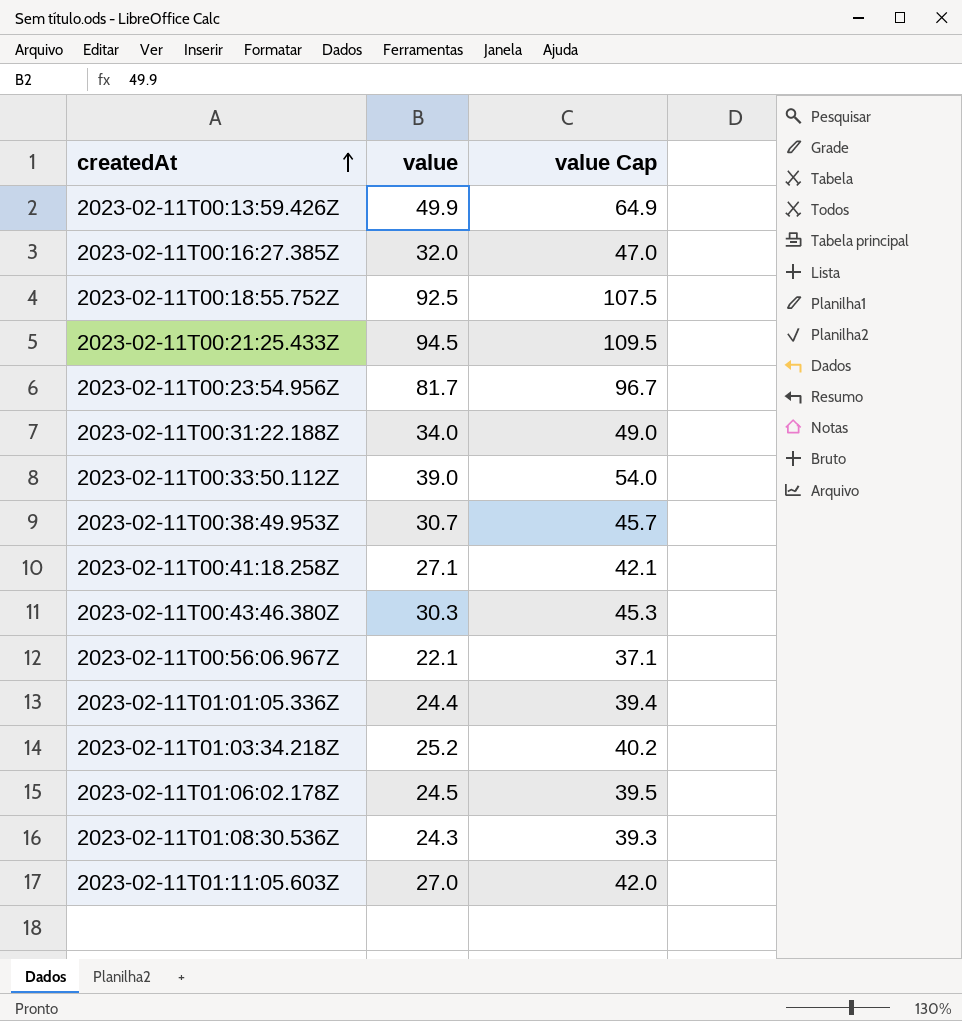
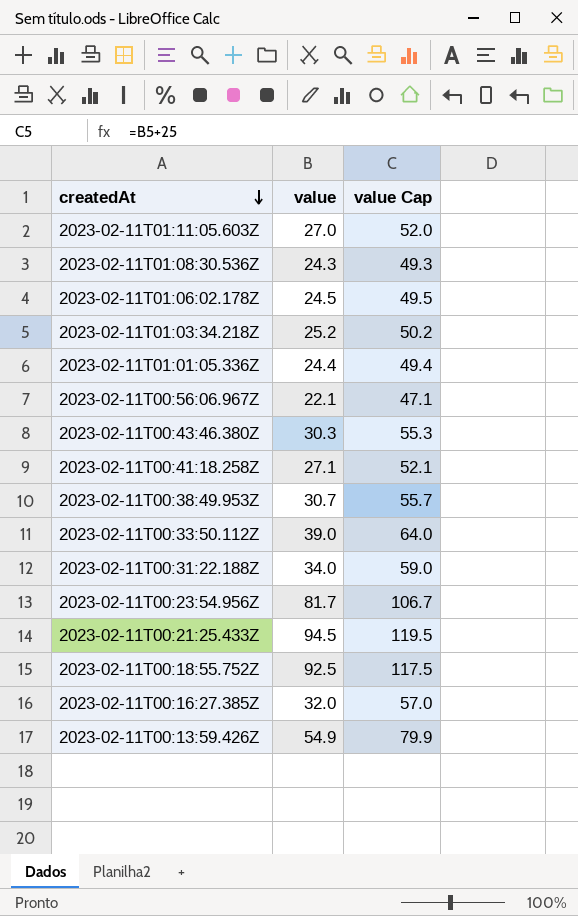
row order: createdAt ascending -> createdAt descending
column value Cap | formula: [value] + 15 -> [value] + 25
2023-02-11T00:13:59.426Z | value: 49.9 -> 54.9

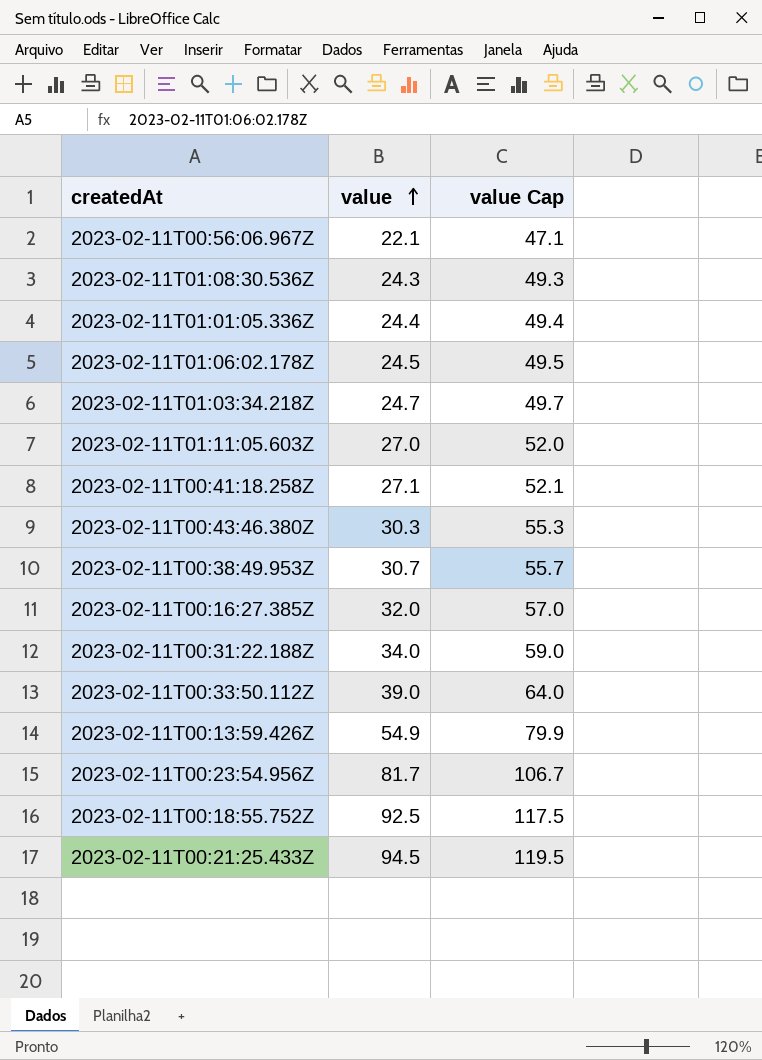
row order: createdAt descending -> value ascending
2023-02-11T01:03:34.218Z | value: 25.2 -> 24.7
2023-02-11T01:03:34.218Z | value Cap: 50.2 -> 49.7

